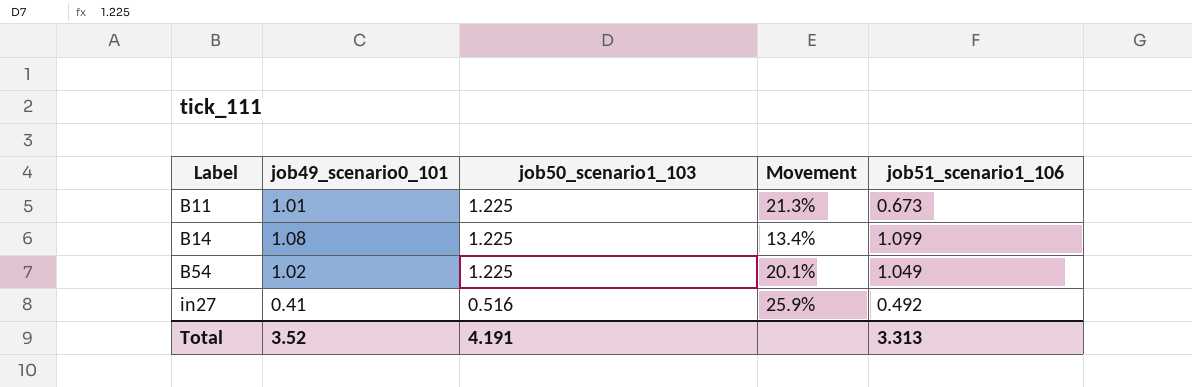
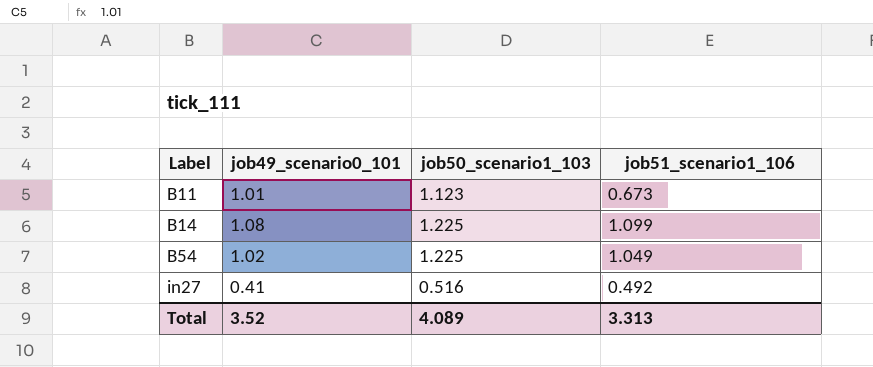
column Movement | formula: ([job50_scenario1_103] - [job49_scenario0_101]) / [job49_scenario0_101] -> none
B11 | job50_scenario1_103: 1.225 -> 1.123
Total | job50_scenario1_103: 4.191 -> 4.089

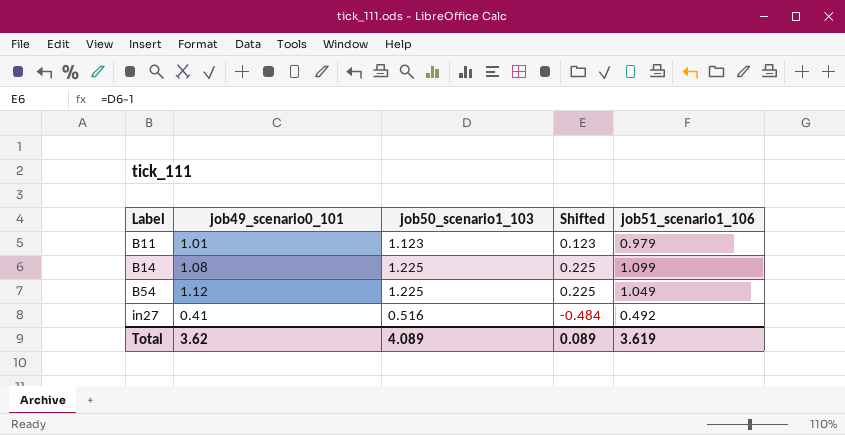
column Shifted | formula: none -> [job50_scenario1_103] - 1
B11 | job51_scenario1_106: 0.673 -> 0.979
B54 | job49_scenario0_101: 1.02 -> 1.12
Total | job49_scenario0_101: 3.52 -> 3.62
Total | job51_scenario1_106: 3.313 -> 3.619

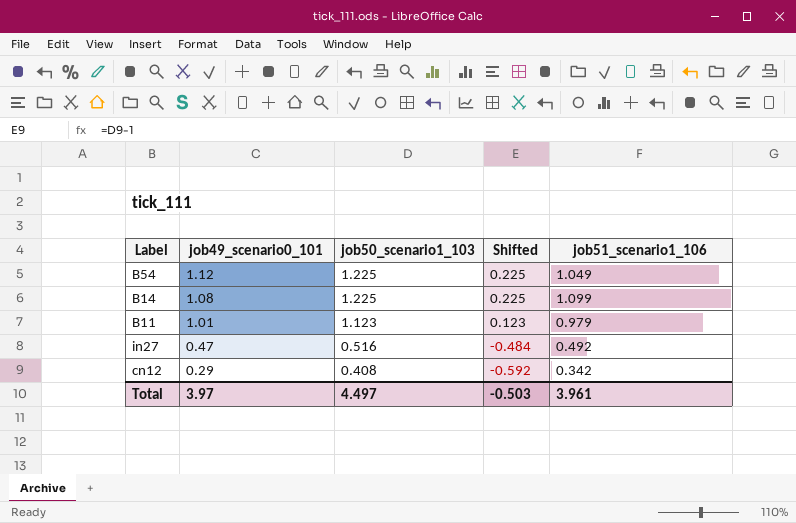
row order: Label ascending -> job49_scenario0_101 descending
in27 | job49_scenario0_101: 0.41 -> 0.47
row cn12: none -> 0.29 | 0.408 | -0.592 | 0.342
Total | job49_scenario0_101: 3.62 -> 3.97
Total | job50_scenario1_103: 4.089 -> 4.497
Total | Shifted: 0.089 -> -0.503
Total | job51_scenario1_106: 3.619 -> 3.961

